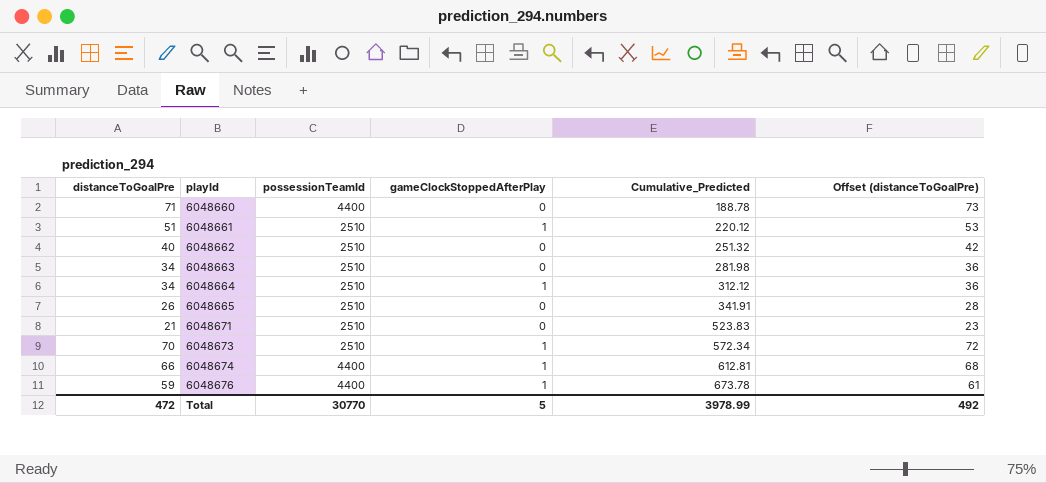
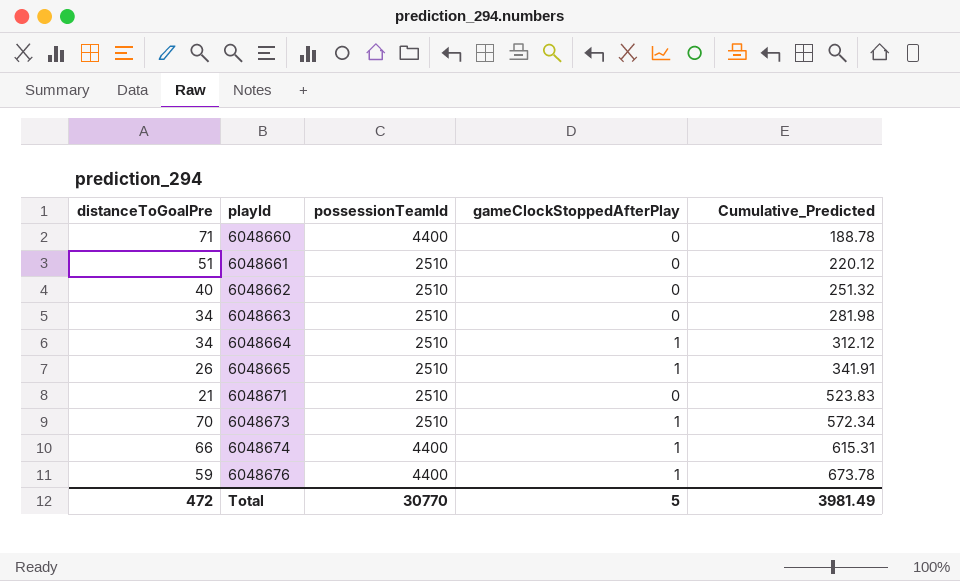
column Offset (distanceToGoalPre) | formula: [distanceToGoalPre] + 2 -> none
6048661 | gameClockStoppedAfterPlay: 1 -> 0
6048665 | gameClockStoppedAfterPlay: 0 -> 1
6048674 | Cumulative_Predicted: 612.81 -> 615.31
Total | Cumulative_Predicted: 3978.99 -> 3981.49

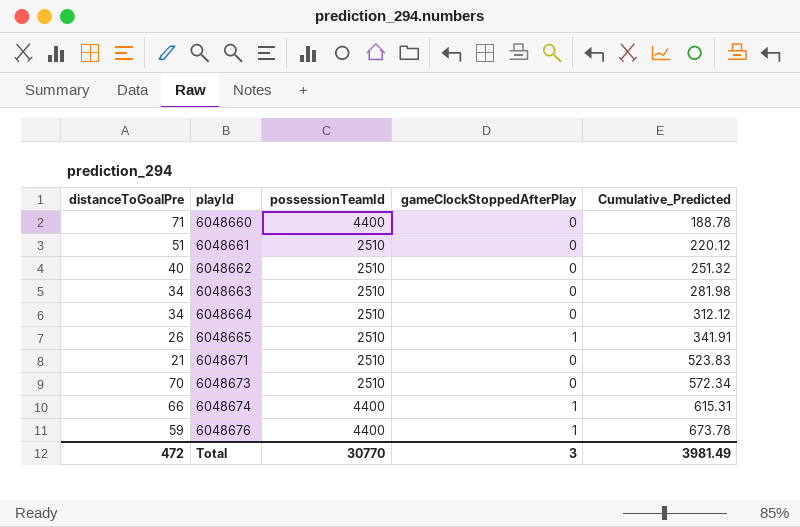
6048664 | gameClockStoppedAfterPlay: 1 -> 0
6048673 | gameClockStoppedAfterPlay: 1 -> 0
Total | gameClockStoppedAfterPlay: 5 -> 3

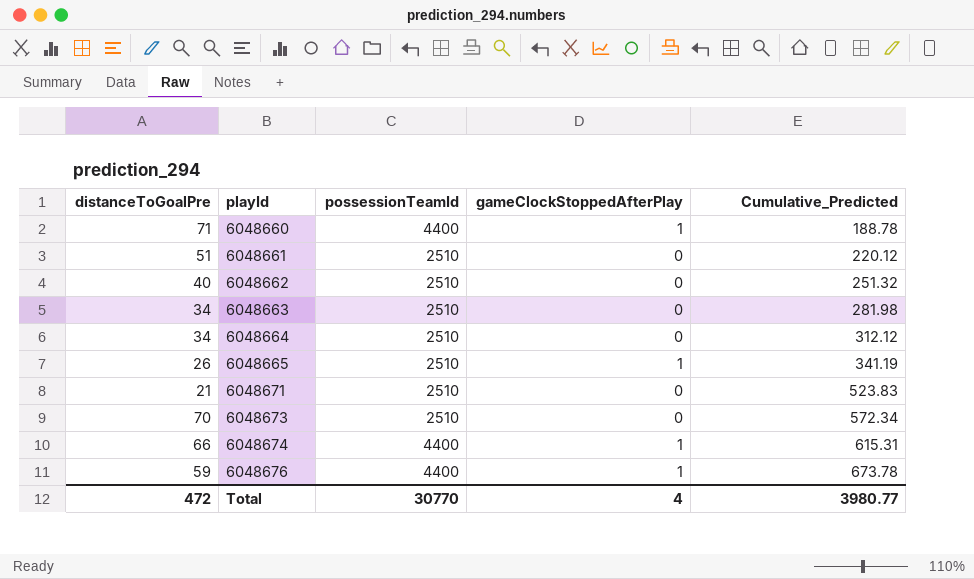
6048660 | gameClockStoppedAfterPlay: 0 -> 1
6048665 | Cumulative_Predicted: 341.91 -> 341.19
Total | gameClockStoppedAfterPlay: 3 -> 4
Total | Cumulative_Predicted: 3981.49 -> 3980.77

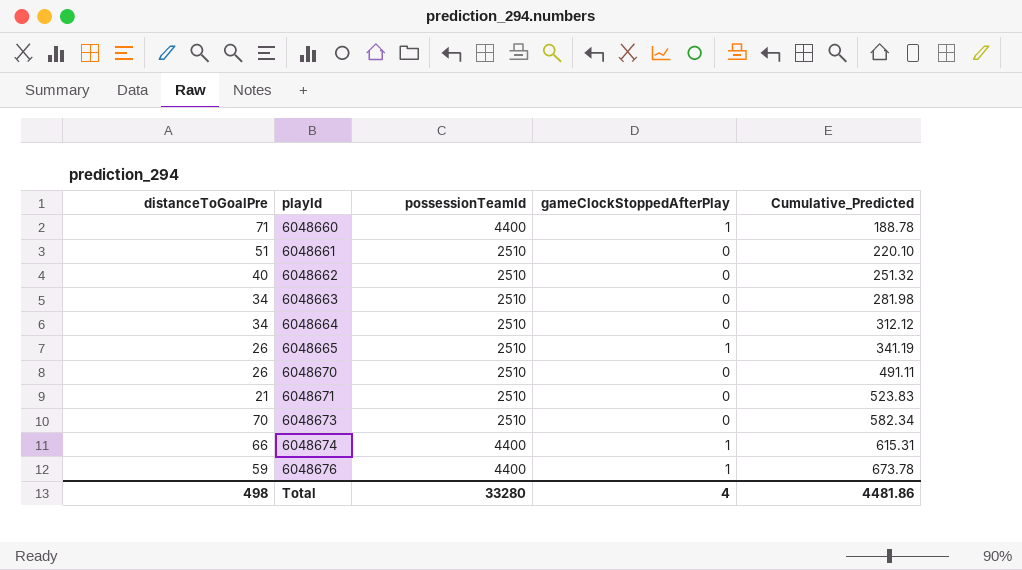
6048661 | Cumulative_Predicted: 220.12 -> 220.10
row 6048670: none -> 26 | 2510 | 0 | 491.11
6048673 | Cumulative_Predicted: 572.34 -> 582.34
Total | distanceToGoalPre: 472 -> 498
Total | possessionTeamId: 30770 -> 33280
Total | Cumulative_Predicted: 3980.77 -> 4481.86

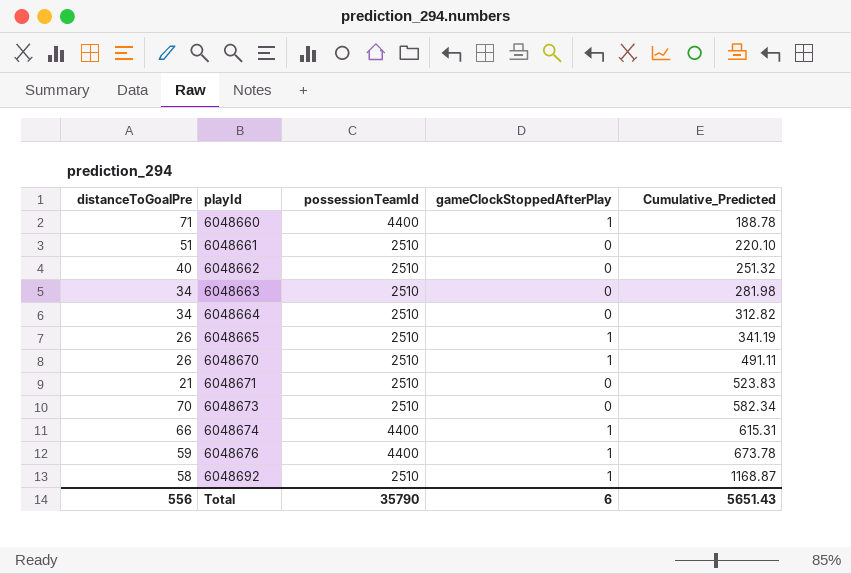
6048664 | Cumulative_Predicted: 312.12 -> 312.82
6048670 | gameClockStoppedAfterPlay: 0 -> 1
row 6048692: none -> 58 | 2510 | 1 | 1168.87
Total | distanceToGoalPre: 498 -> 556
Total | possessionTeamId: 33280 -> 35790
Total | gameClockStoppedAfterPlay: 4 -> 6
Total | Cumulative_Predicted: 4481.86 -> 5651.43

